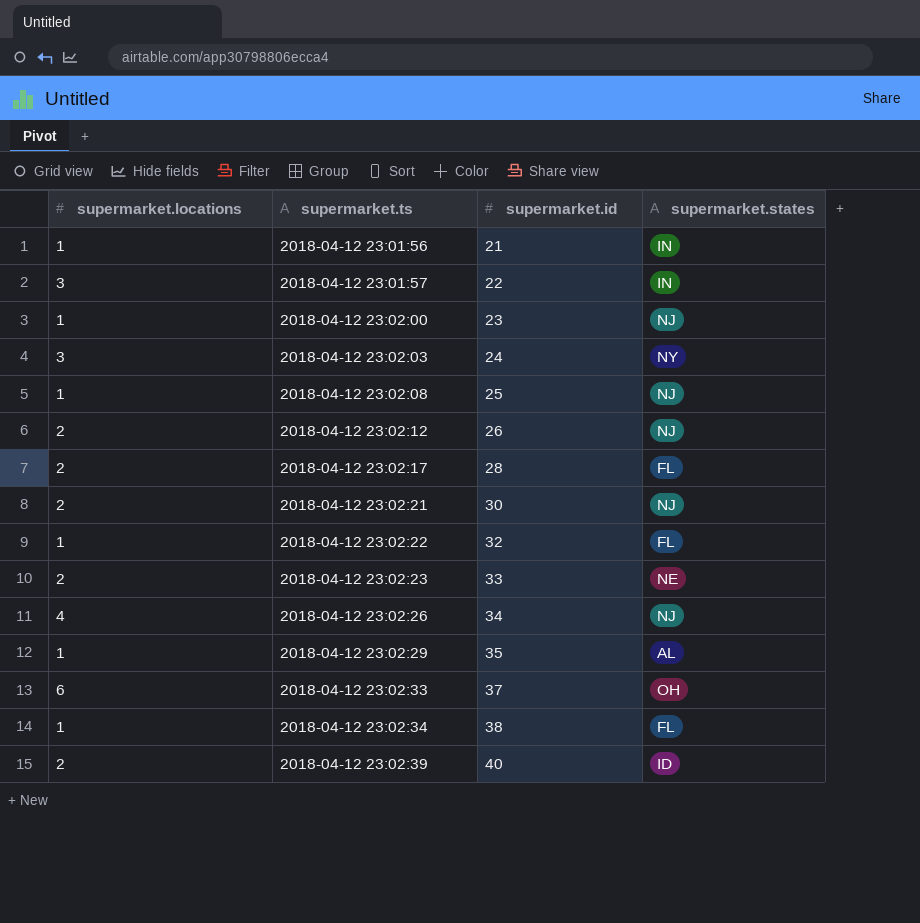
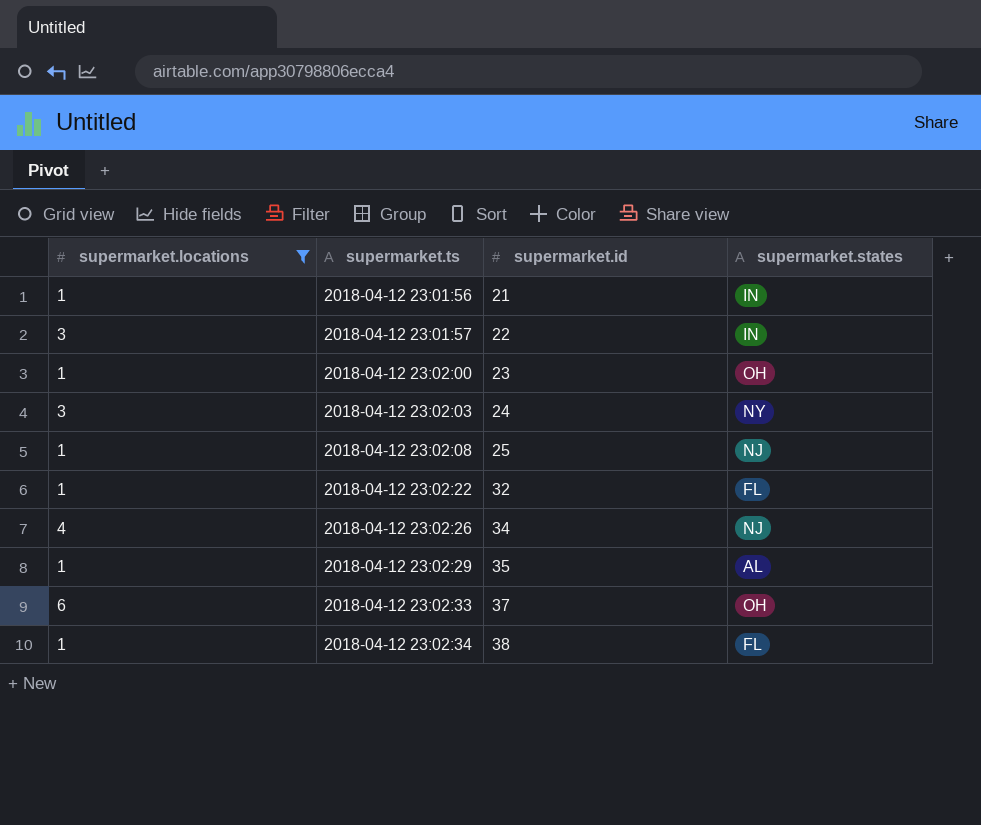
filter: none -> supermarket.locations != 2
2018-04-12 23:02:00 | supermarket.states: NJ -> OH

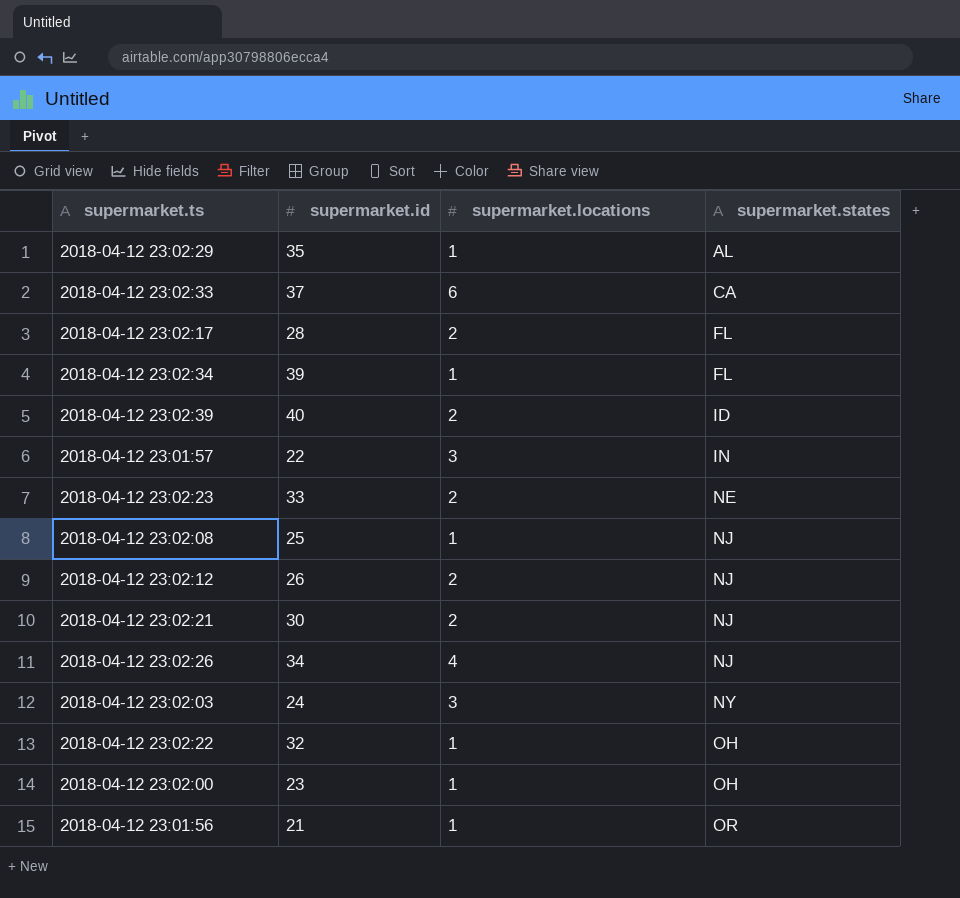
filter: supermarket.locations != 2 -> none
row order: supermarket.ts ascending -> supermarket.states ascending
column supermarket.locations | position: 1 -> 3
2018-04-12 23:02:33 | supermarket.states: OH -> CA
2018-04-12 23:02:34 | supermarket.id: 38 -> 39
2018-04-12 23:02:22 | supermarket.states: FL -> OH
2018-04-12 23:01:56 | supermarket.states: IN -> OR

